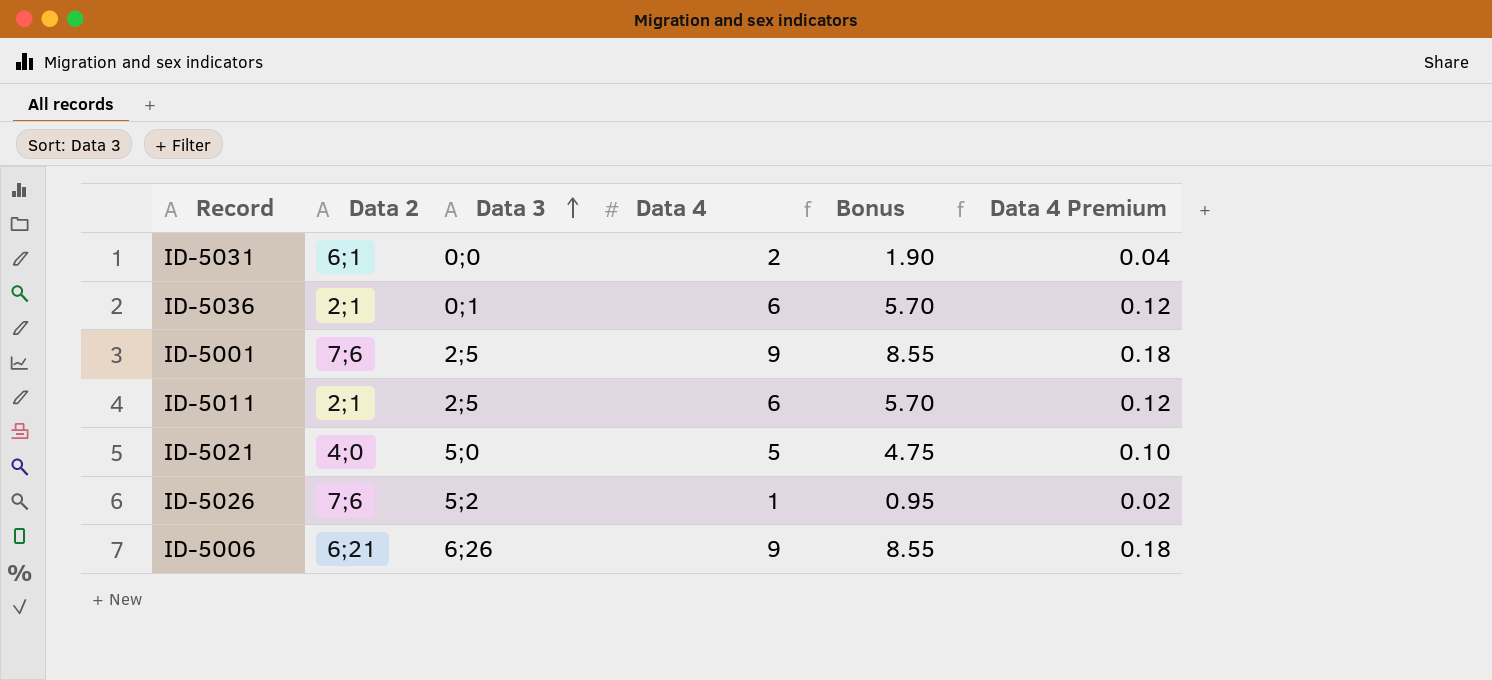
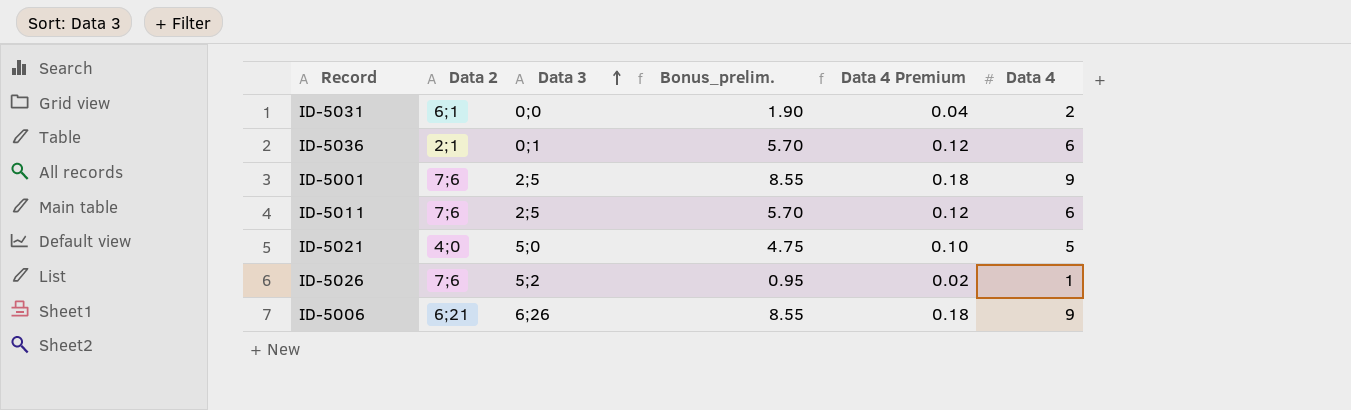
column name: Bonus -> Bonus_prelim.
column Data 4 | position: 4 -> 6
ID-5011 | Data 2: 2;1 -> 7;6

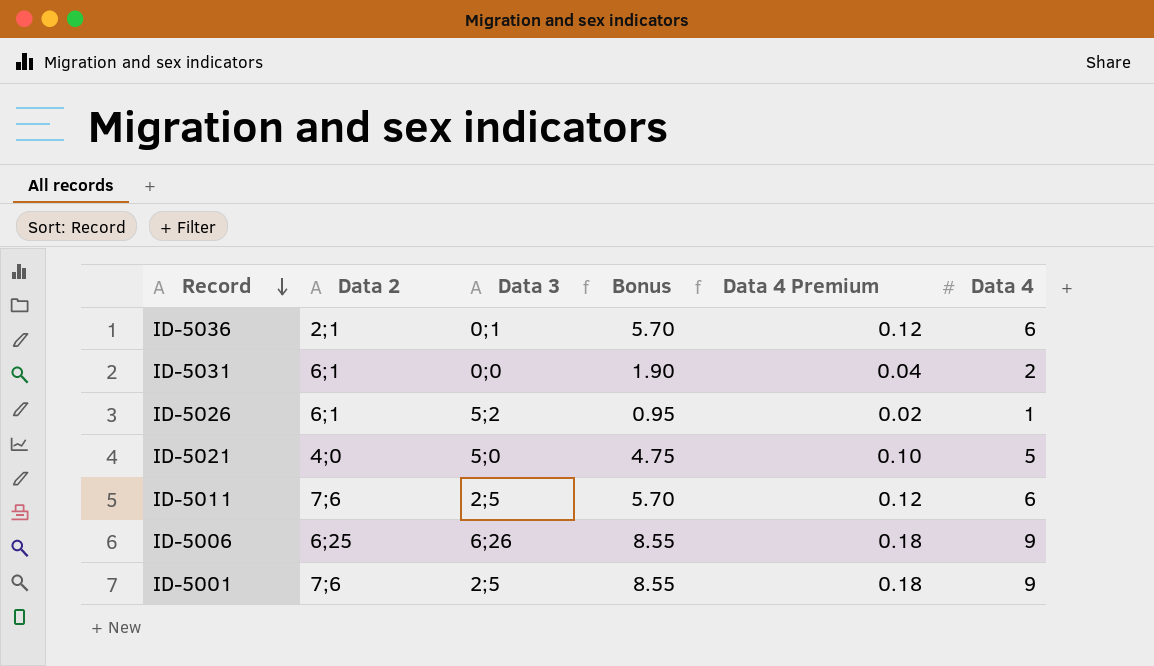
row order: Data 3 ascending -> Record descending
column name: Bonus_prelim. -> Bonus
ID-5026 | Data 2: 7;6 -> 6;1
ID-5006 | Data 2: 6;21 -> 6;25

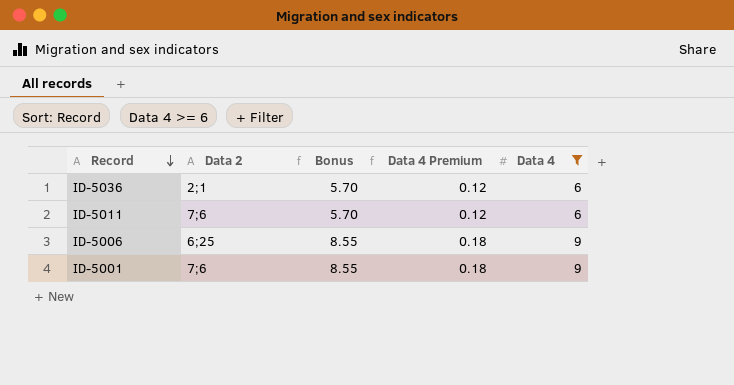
filter: none -> Data 4 >= 6
column Data 3 | position: 3 -> none

